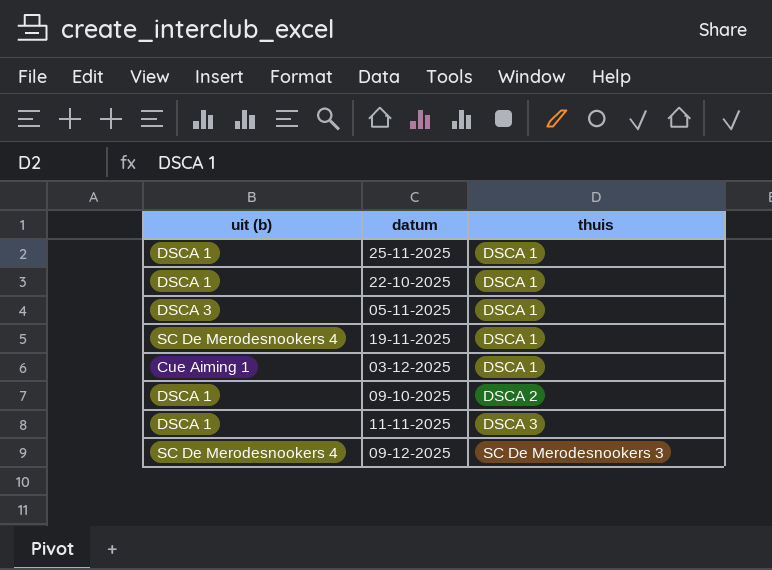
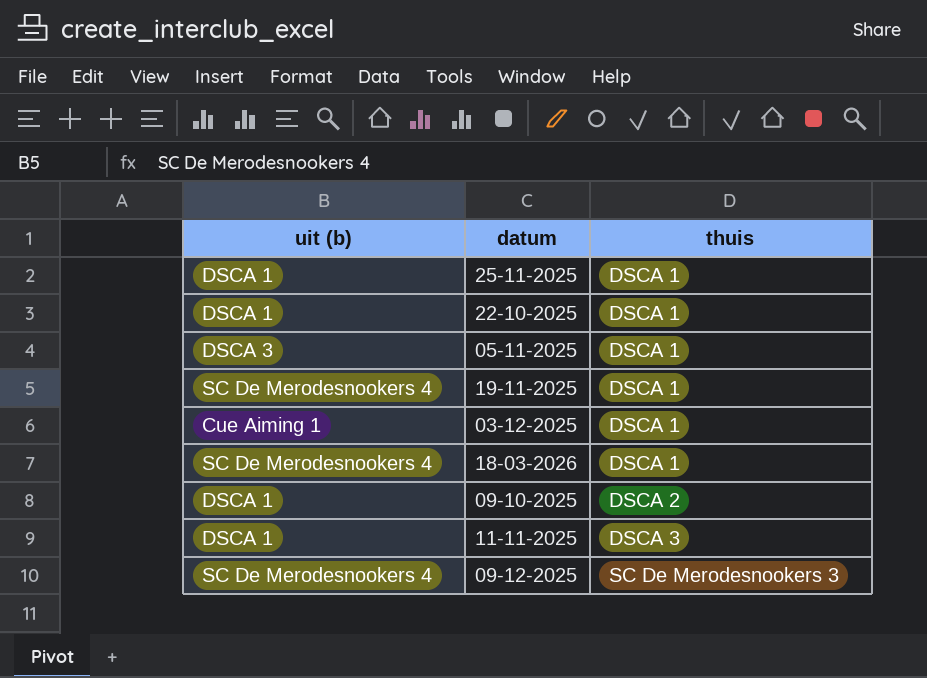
row 18-03-2026: none -> SC De Merodesnookers 4 | DSCA 1

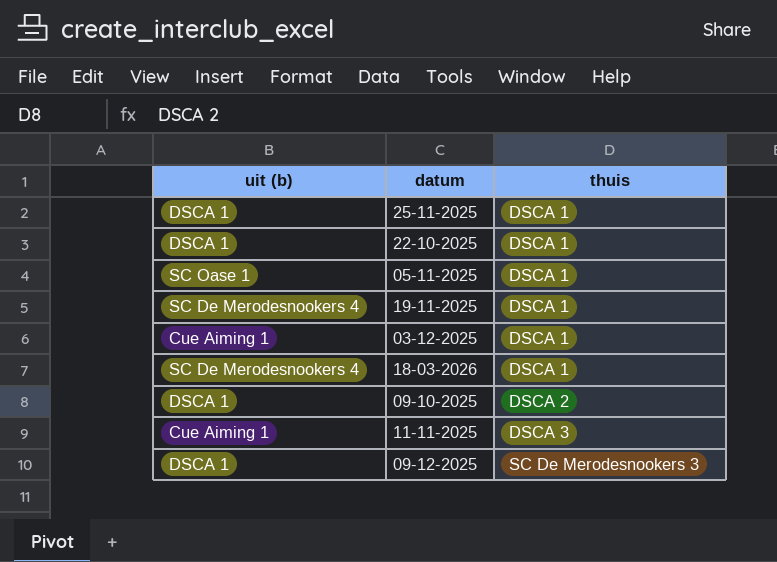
05-11-2025 | uit (b): DSCA 3 -> SC Oase 1
11-11-2025 | uit (b): DSCA 1 -> Cue Aiming 1
09-12-2025 | uit (b): SC De Merodesnookers 4 -> DSCA 1

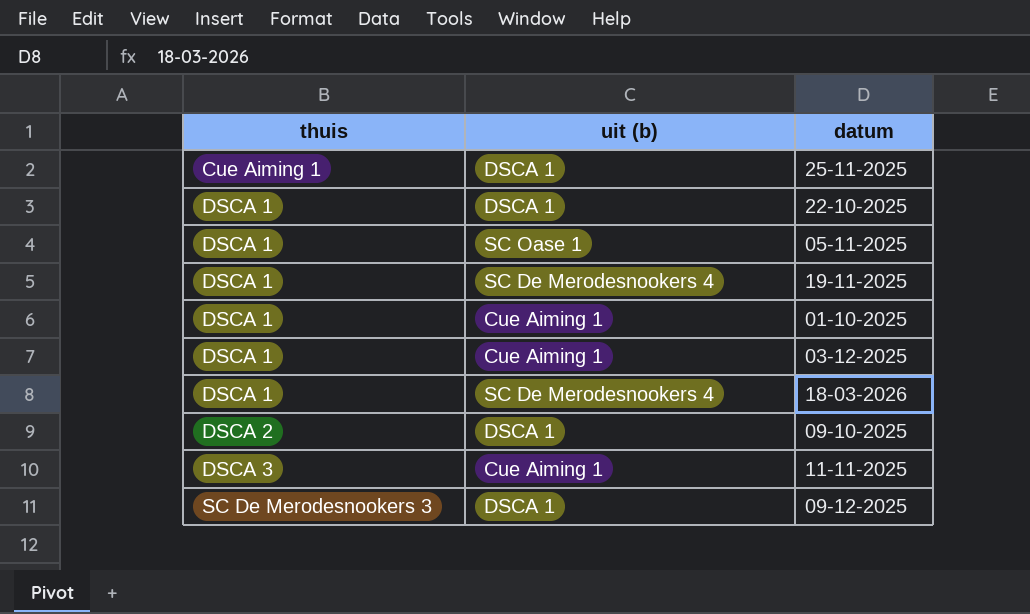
column thuis | position: 3 -> 1
25-11-2025 | thuis: DSCA 1 -> Cue Aiming 1
row 01-10-2025: none -> DSCA 1 | Cue Aiming 1

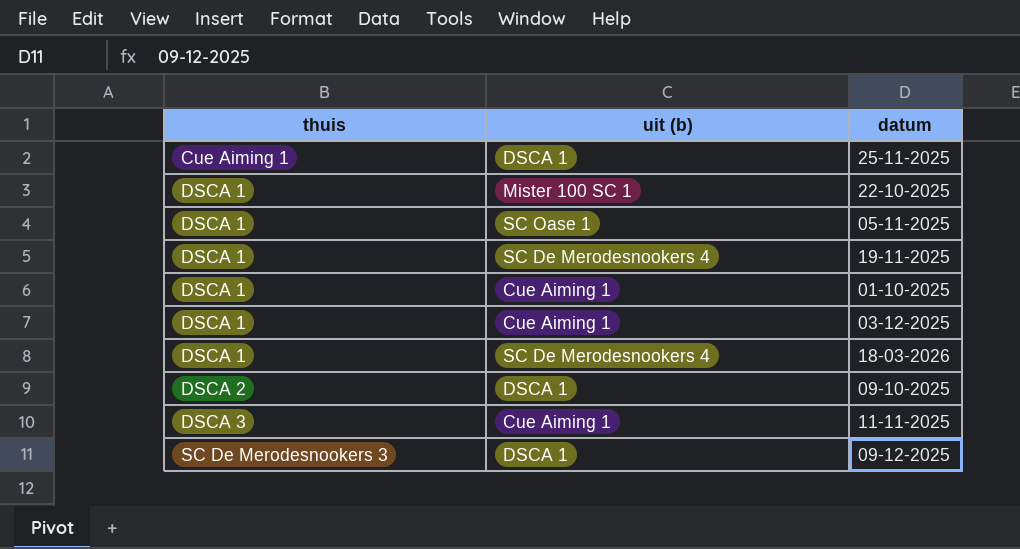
22-10-2025 | uit (b): DSCA 1 -> Mister 100 SC 1

